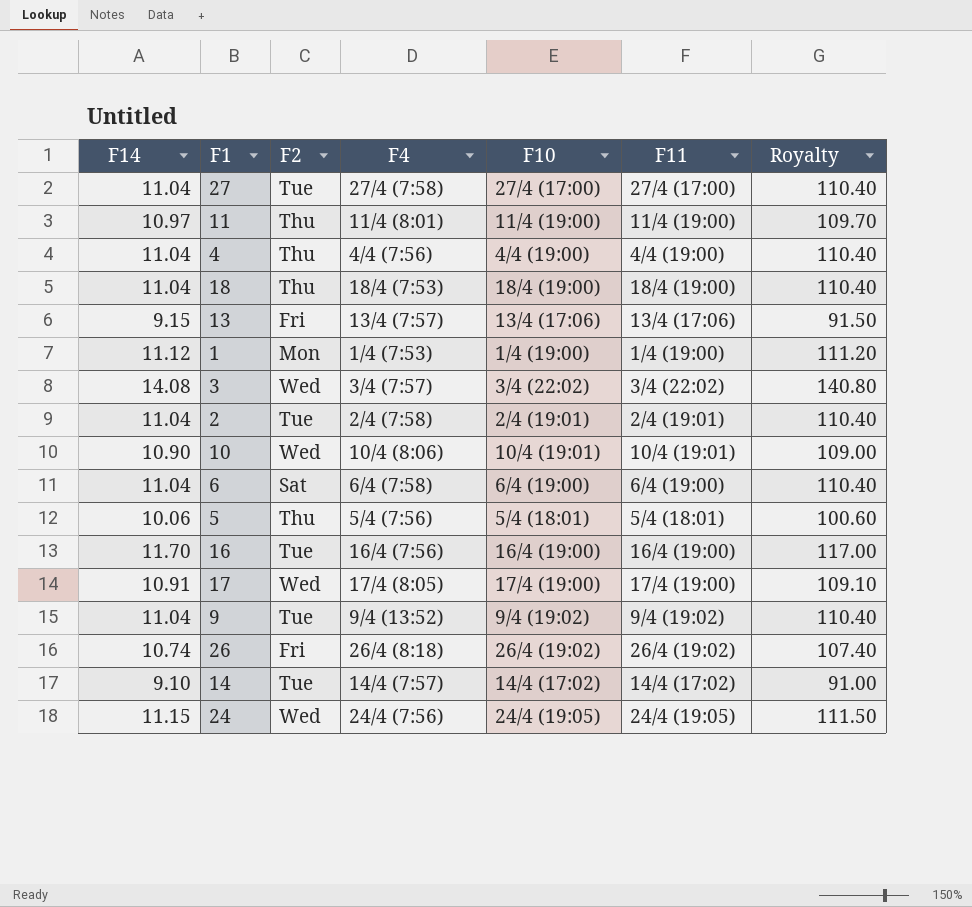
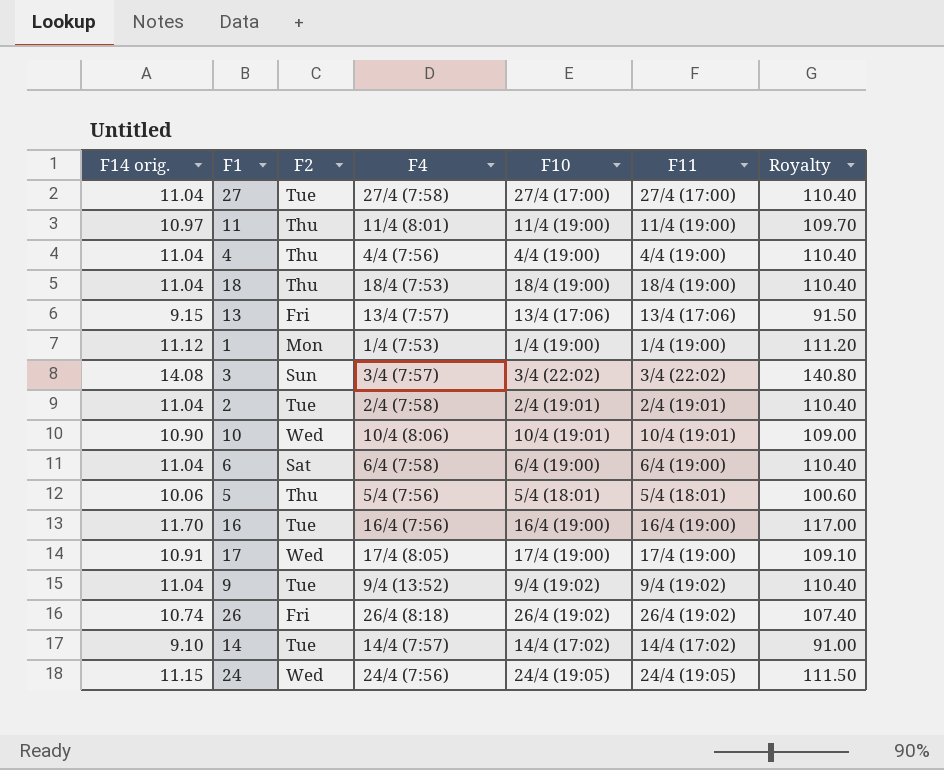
column name: F14 -> F14 orig.
3 | F2: Wed -> Sun

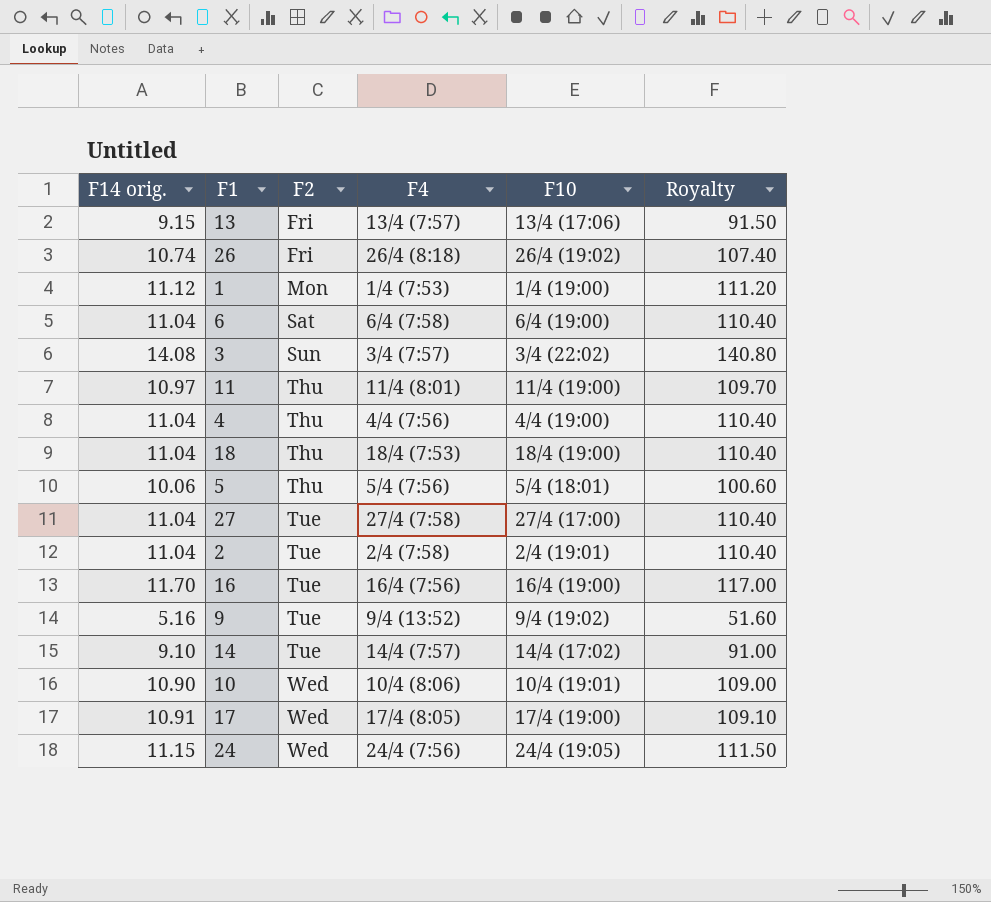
row order: none -> F2 ascending
column F11 | position: 6 -> none
9 | F14 orig.: 11.04 -> 5.16
9 | Royalty: 110.40 -> 51.60

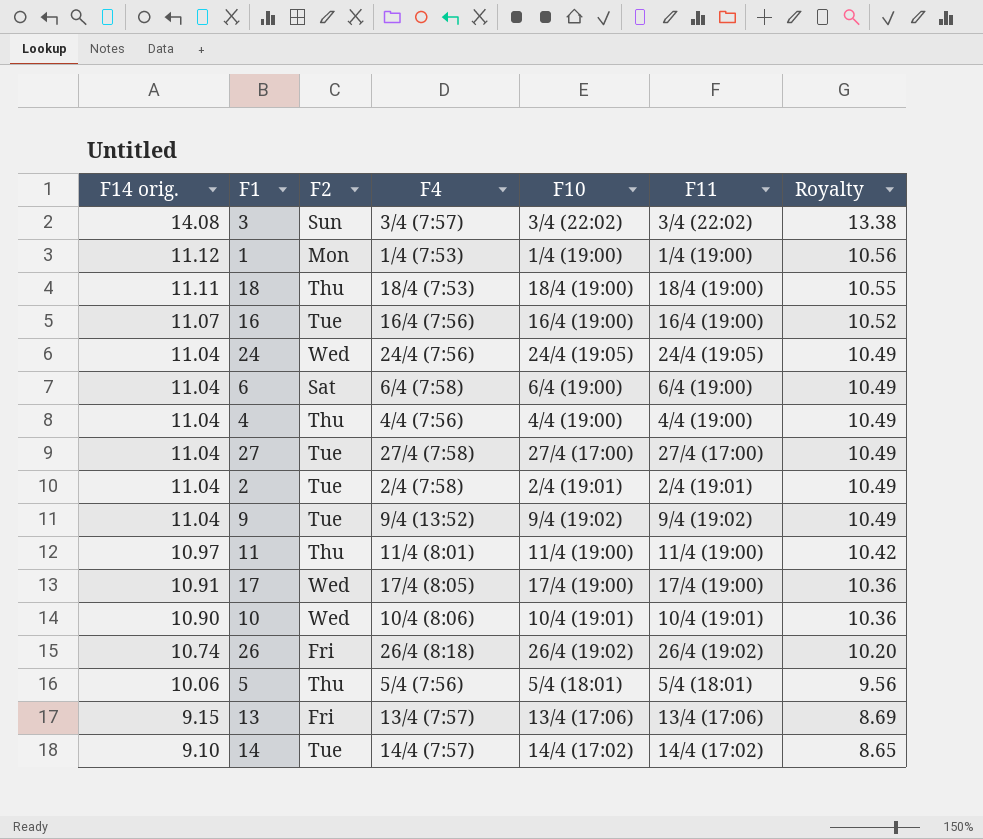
row order: F2 ascending -> F14 orig. descending
column F11 | position: none -> 6
column Royalty | formula: [F14 orig.] * 10 -> [F14 orig.] * 0.95
18 | F14 orig.: 11.04 -> 11.11
16 | F14 orig.: 11.70 -> 11.07
24 | F14 orig.: 11.15 -> 11.04
9 | F14 orig.: 5.16 -> 11.04

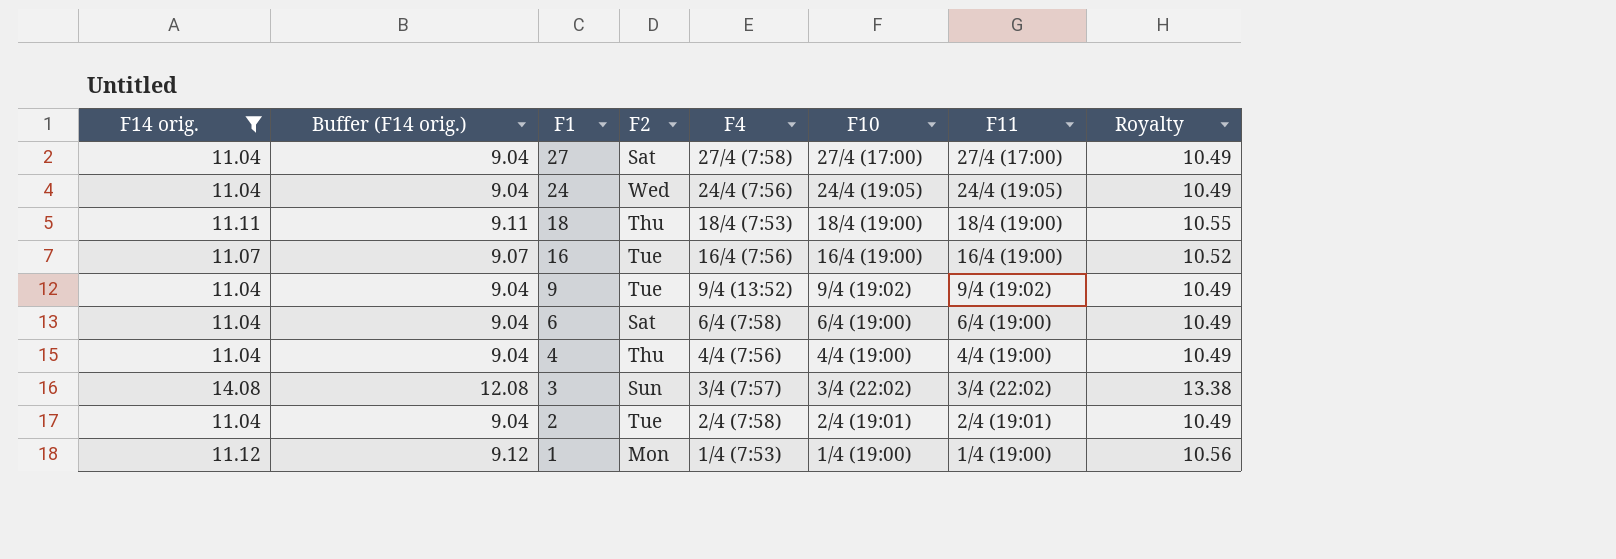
filter: none -> F14 orig. >= 11.04
row order: F14 orig. descending -> F1 descending
column Buffer (F14 orig.) | formula: none -> [F14 orig.] - 2
27 | F2: Tue -> Sat

